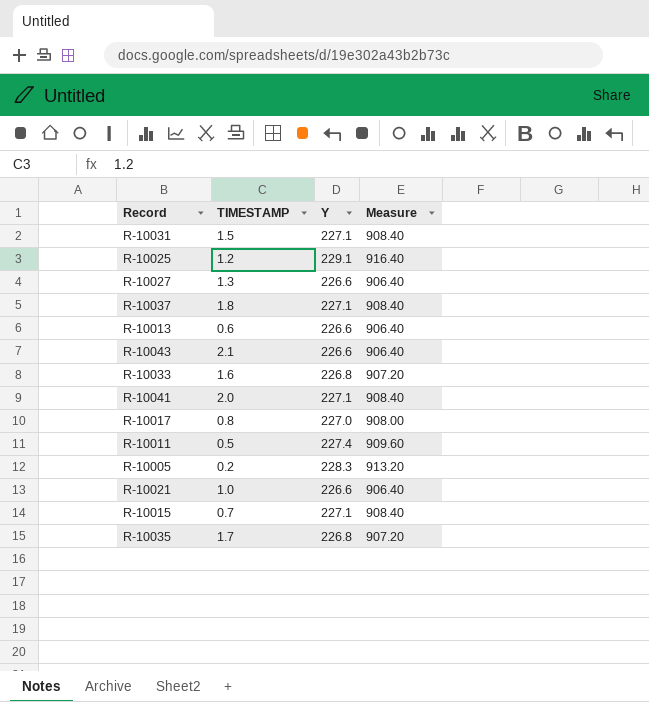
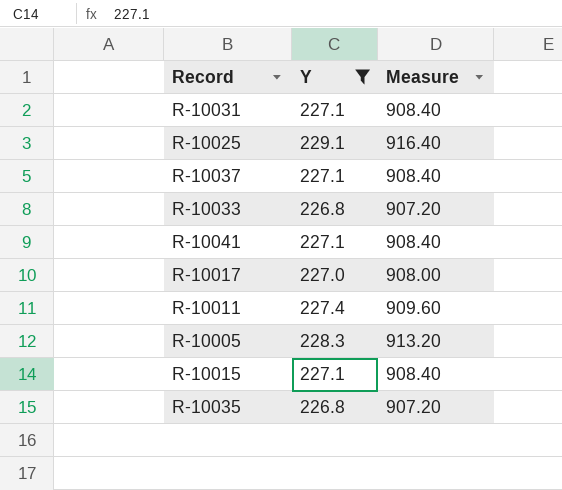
filter: none -> Y != 226.6
column TIMESTAMP | position: 2 -> none

